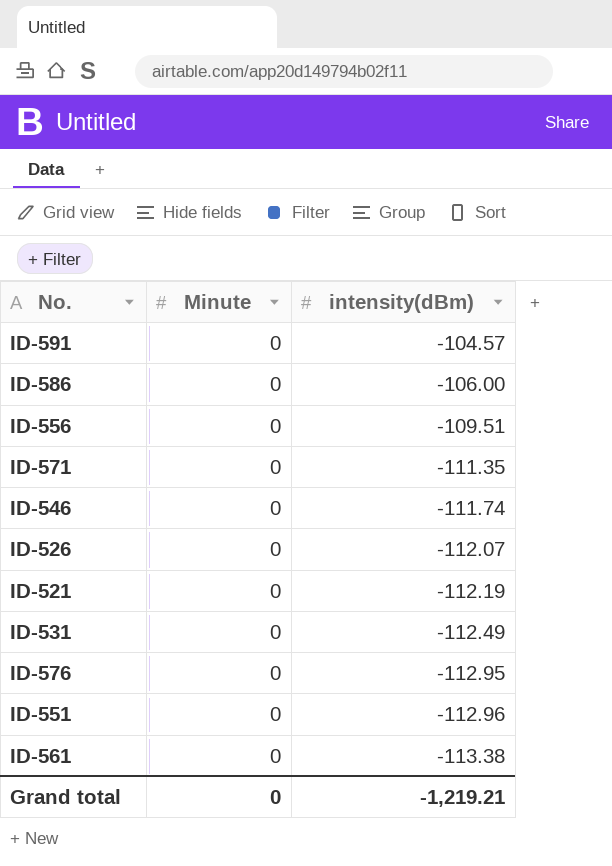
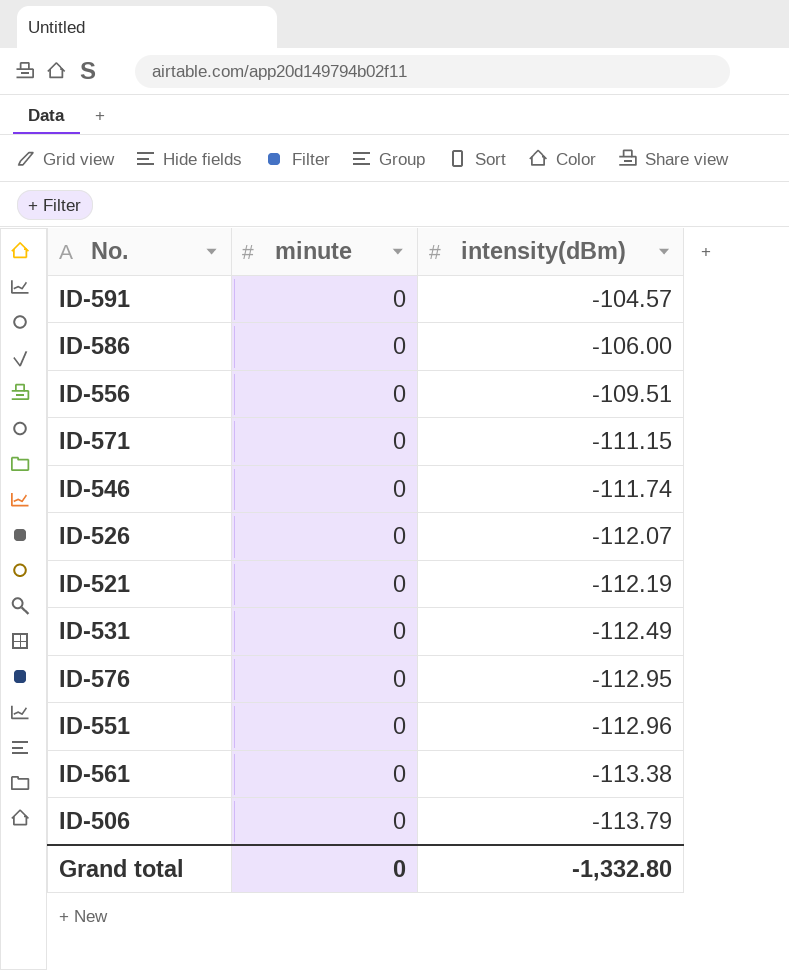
column name: Minute -> minute
ID-571 | intensity(dBm): -111.35 -> -111.15
row ID-506: none -> 0 | -113.79
Grand total | intensity(dBm): -1,219.21 -> -1,332.80

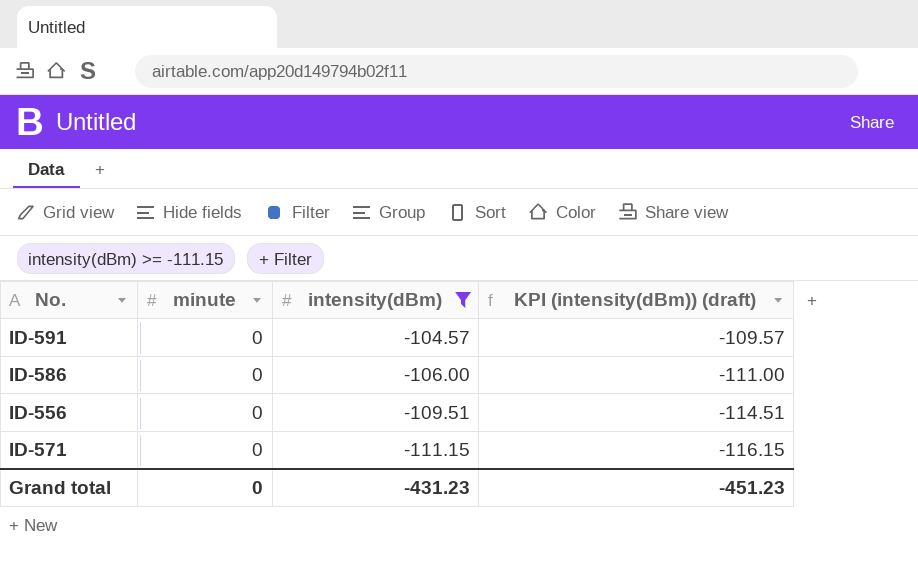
filter: none -> intensity(dBm) >= -111.15
column KPI (intensity(dBm)) (draft) | formula: none -> [intensity(dBm)] - 5
Grand total | intensity(dBm): -1,332.80 -> -431.23

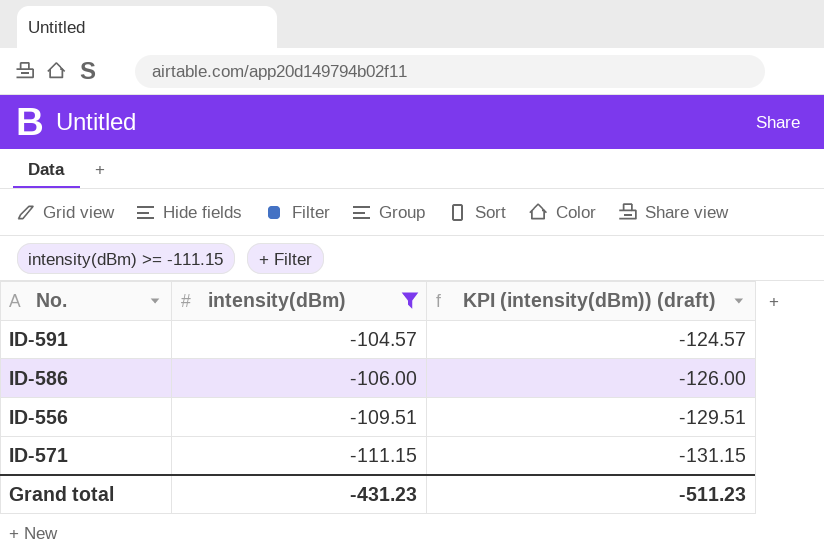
column minute | position: 2 -> none
column KPI (intensity(dBm)) (draft) | formula: [intensity(dBm)] - 5 -> [intensity(dBm)] - 20
Grand total | KPI (intensity(dBm)) (draft): -451.23 -> -511.23

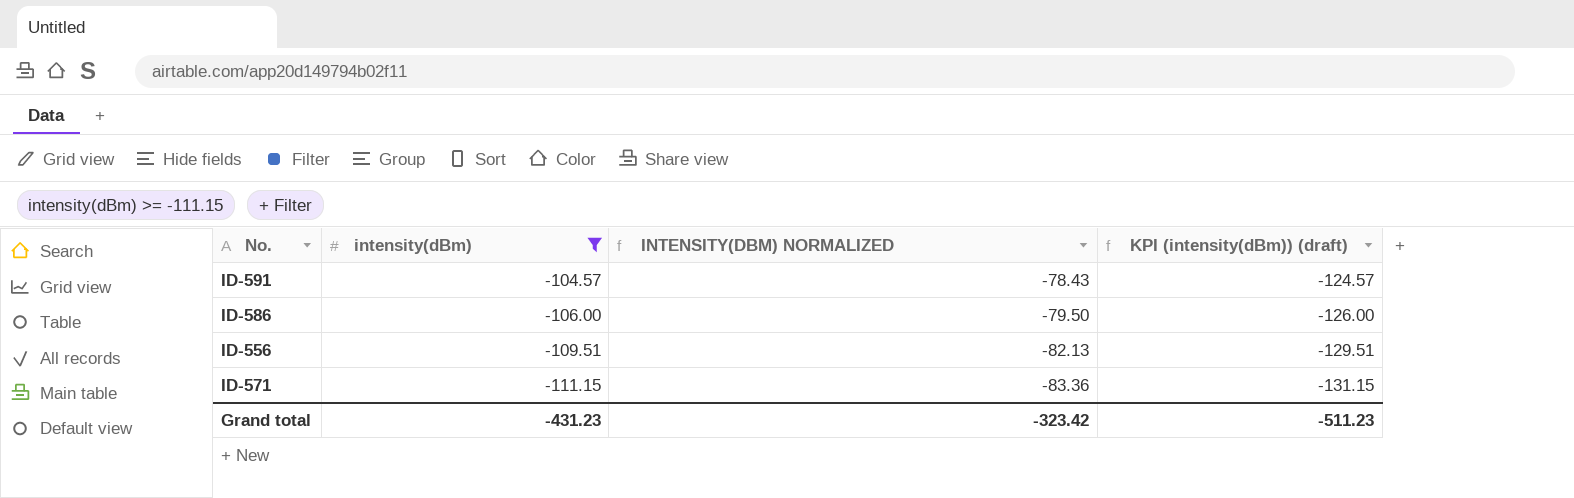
column INTENSITY(DBM) NORMALIZED | formula: none -> [intensity(dBm)] * 0.75

